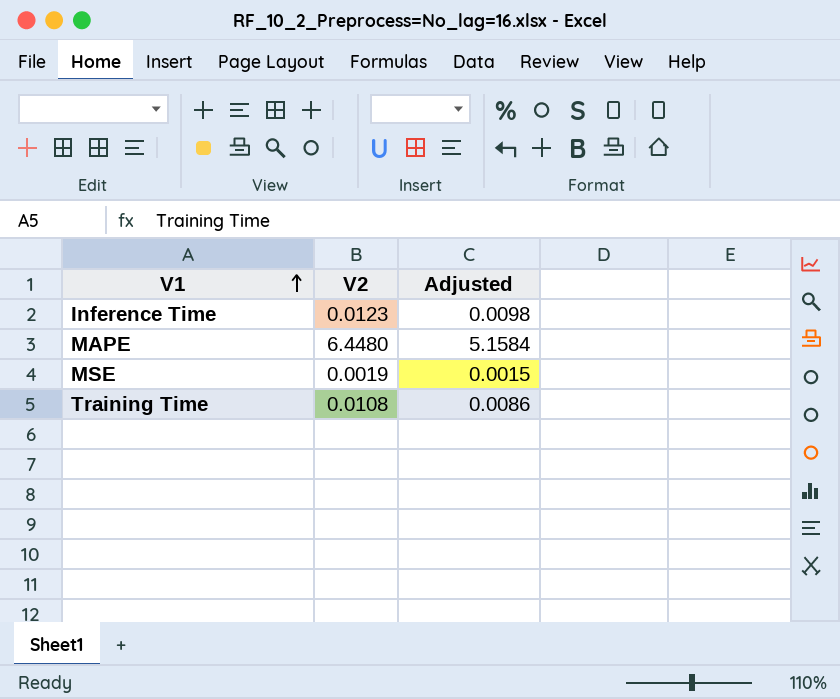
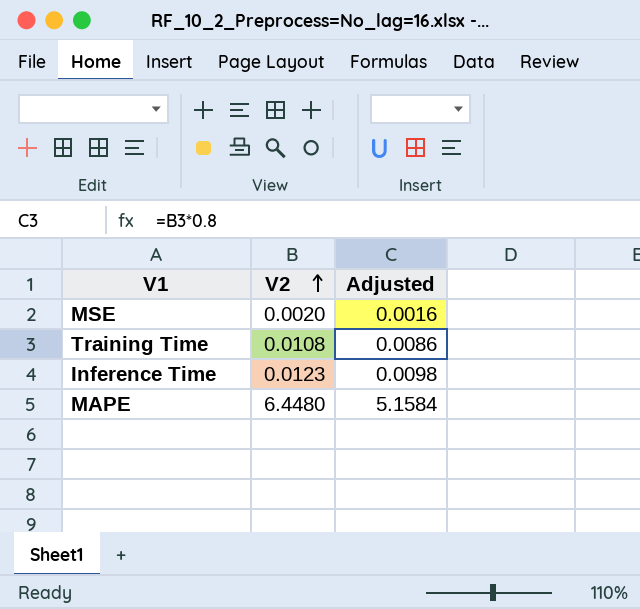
row order: V1 ascending -> V2 ascending
MSE | V2: 0.0019 -> 0.0020
MSE | Adjusted: 0.0015 -> 0.0016

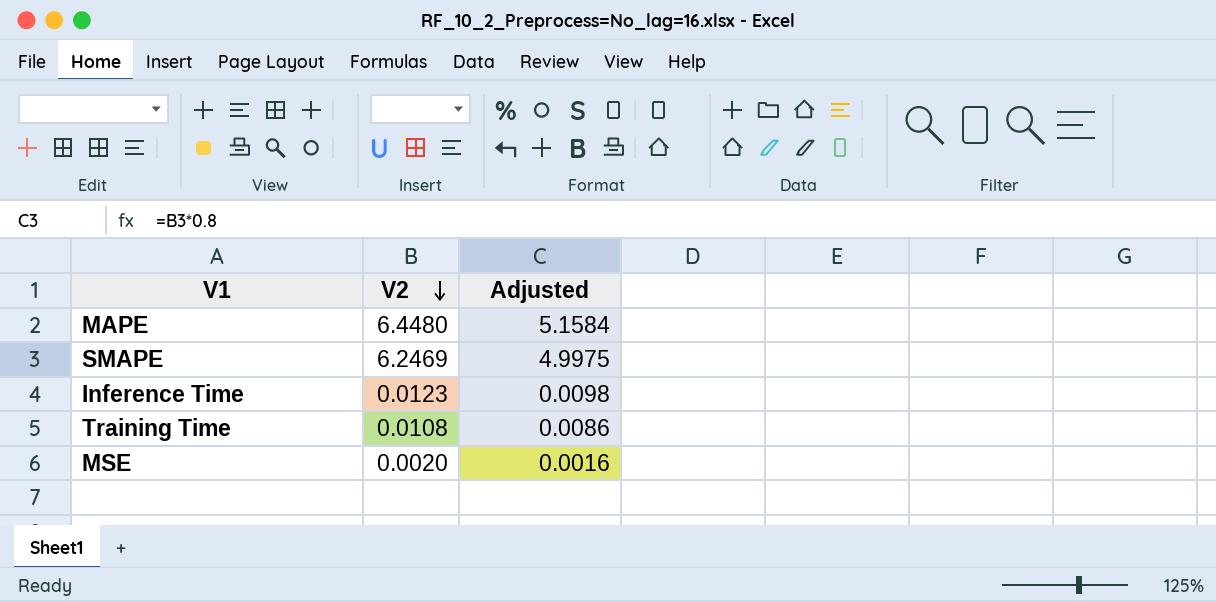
row order: V2 ascending -> V2 descending
row SMAPE: none -> 6.2469 | 4.9975

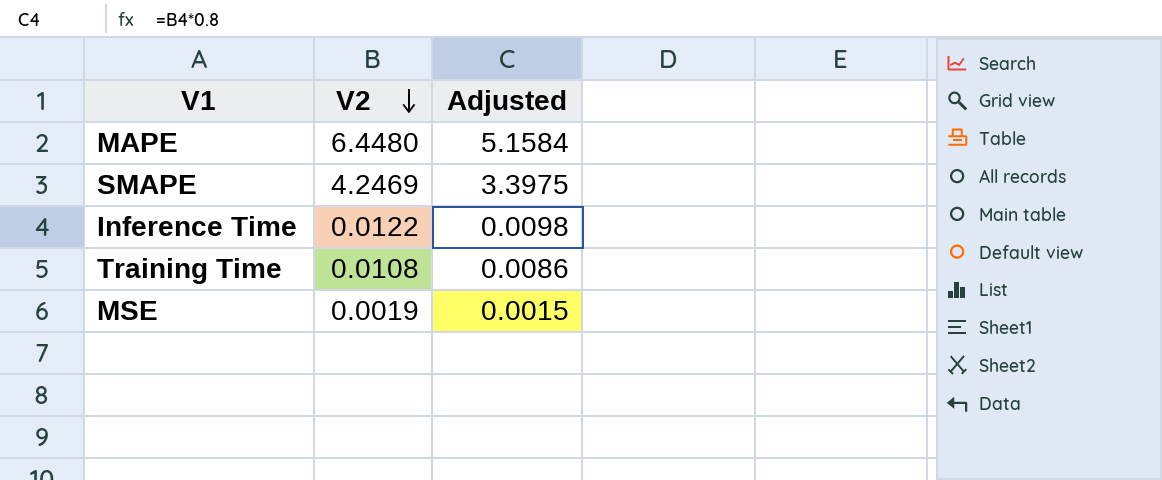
SMAPE | V2: 6.2469 -> 4.2469
SMAPE | Adjusted: 4.9975 -> 3.3975
Inference Time | V2: 0.0123 -> 0.0122
MSE | V2: 0.0020 -> 0.0019
MSE | Adjusted: 0.0016 -> 0.0015

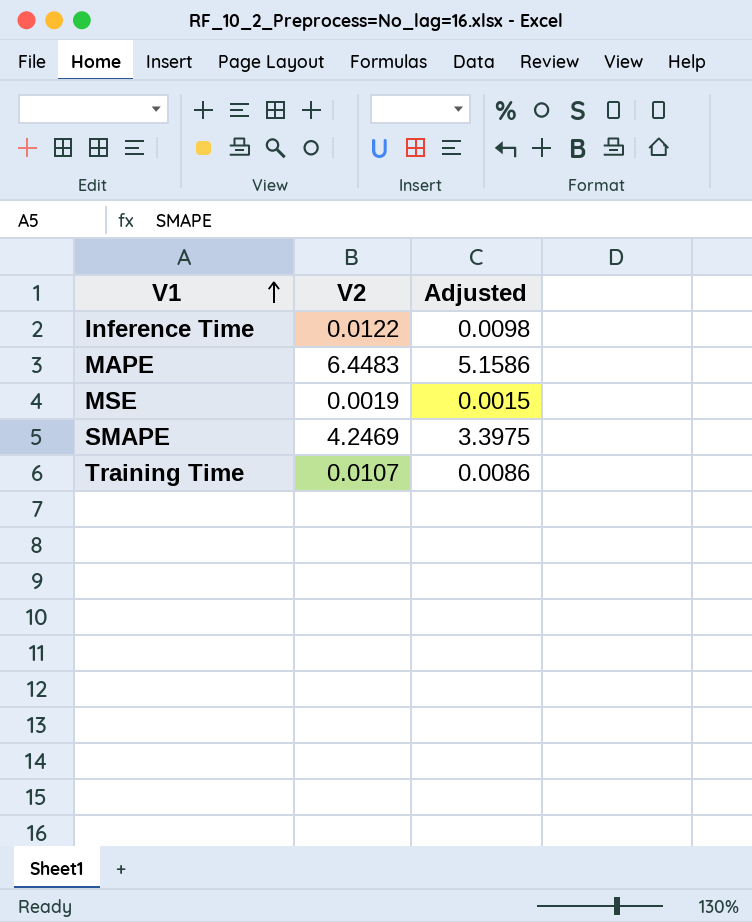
row order: V2 descending -> V1 ascending
MAPE | V2: 6.4480 -> 6.4483
MAPE | Adjusted: 5.1584 -> 5.1586
Training Time | V2: 0.0108 -> 0.0107

